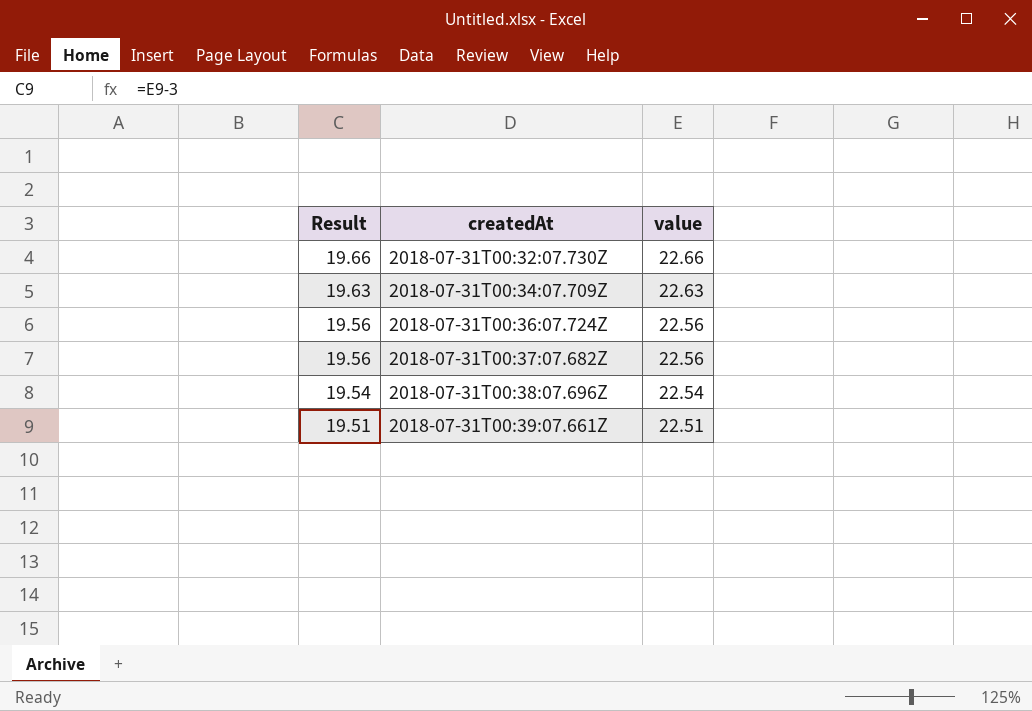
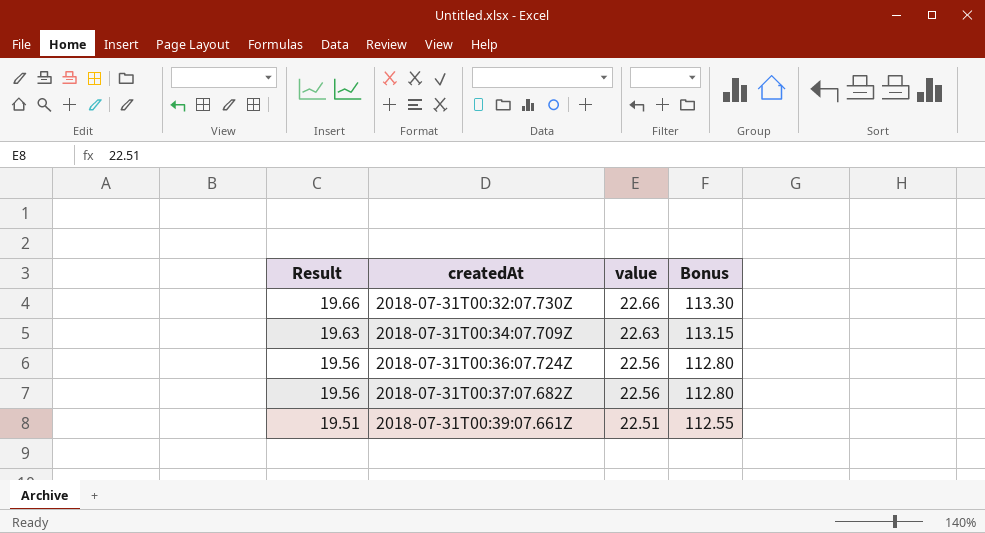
column Bonus | formula: none -> [value] * 5
row 2018-07-31T00:38:07.696Z: 19.54 | 22.54 -> none

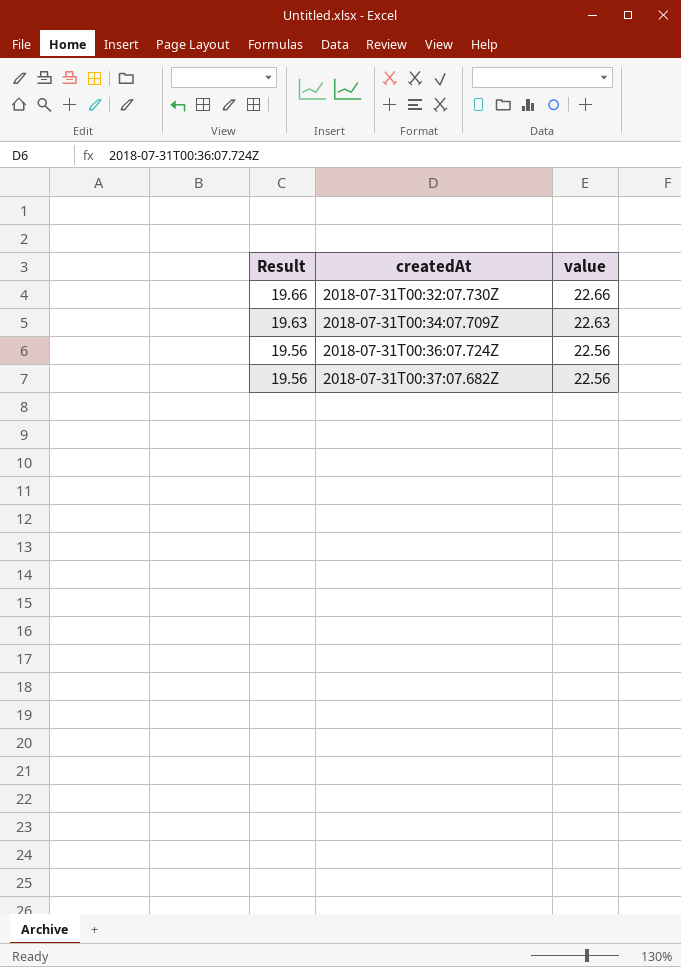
column Bonus | formula: [value] * 5 -> none
row 2018-07-31T00:39:07.661Z: 19.51 | 22.51 | 112.55 -> none

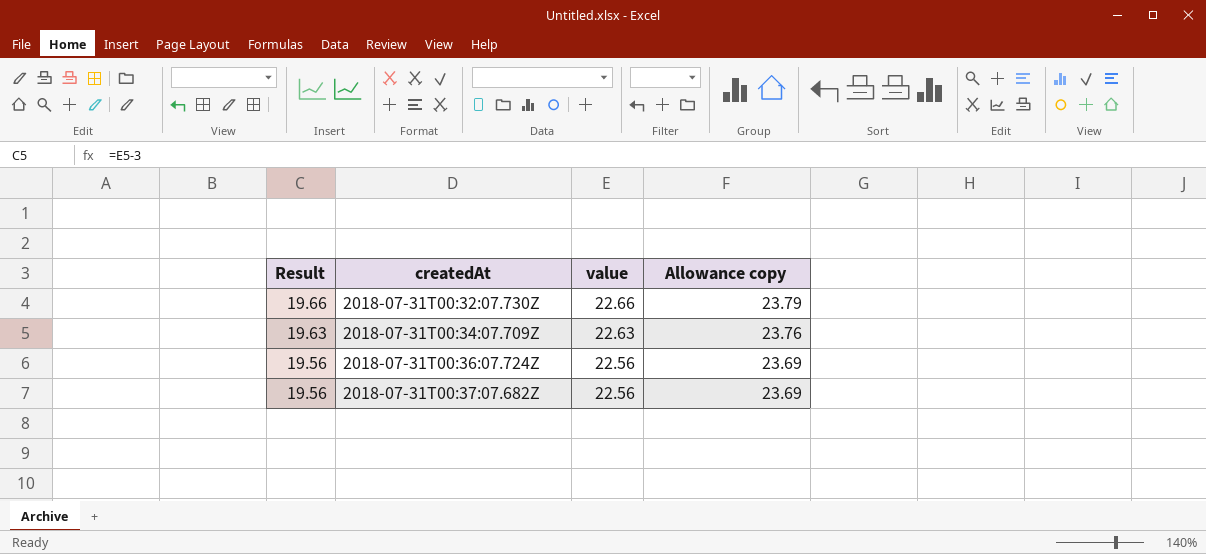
column Allowance copy | formula: none -> [value] * 1.05

